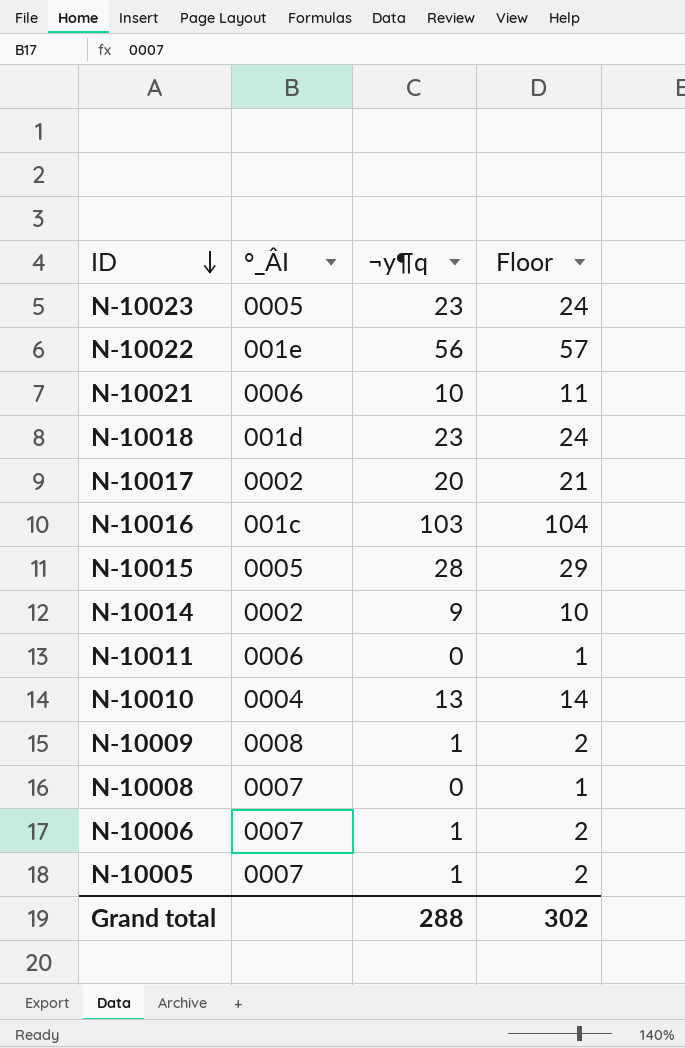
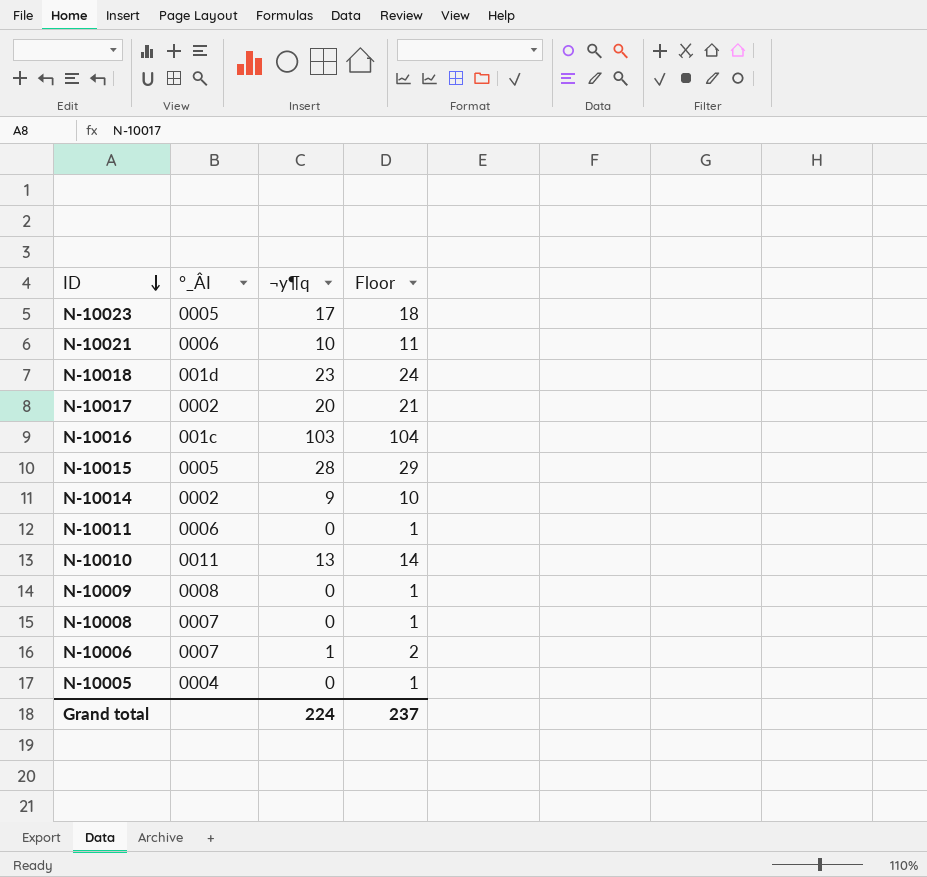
row N-10022: 001e | 56 | 57 -> none
N-10023 | ¬y¶q: 23 -> 17
N-10023 | Floor: 24 -> 18
N-10010 | °_ÂI: 0004 -> 0011
N-10009 | ¬y¶q: 1 -> 0
N-10009 | Floor: 2 -> 1
N-10005 | °_ÂI: 0007 -> 0004
N-10005 | ¬y¶q: 1 -> 0
N-10005 | Floor: 2 -> 1
Grand total | ¬y¶q: 288 -> 224
Grand total | Floor: 302 -> 237

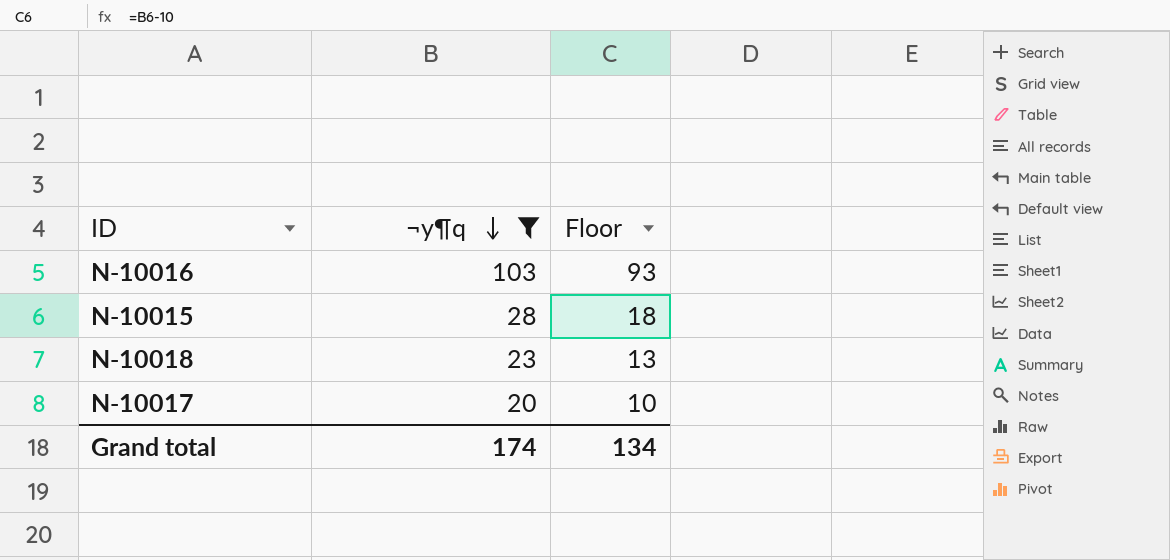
filter: none -> ¬y¶q >= 20
row order: ID descending -> ¬y¶q descending
column °_ÂI | position: 2 -> none
column Floor | formula: [¬y¶q] + 1 -> [¬y¶q] - 10
Grand total | ¬y¶q: 224 -> 174
Grand total | Floor: 237 -> 134

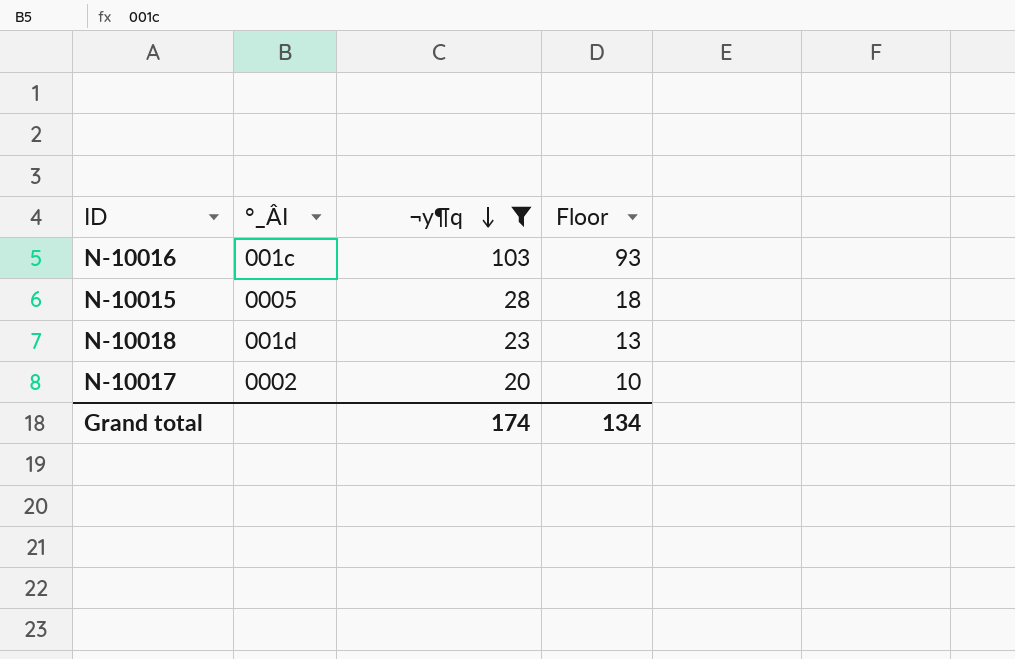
column °_ÂI | position: none -> 2

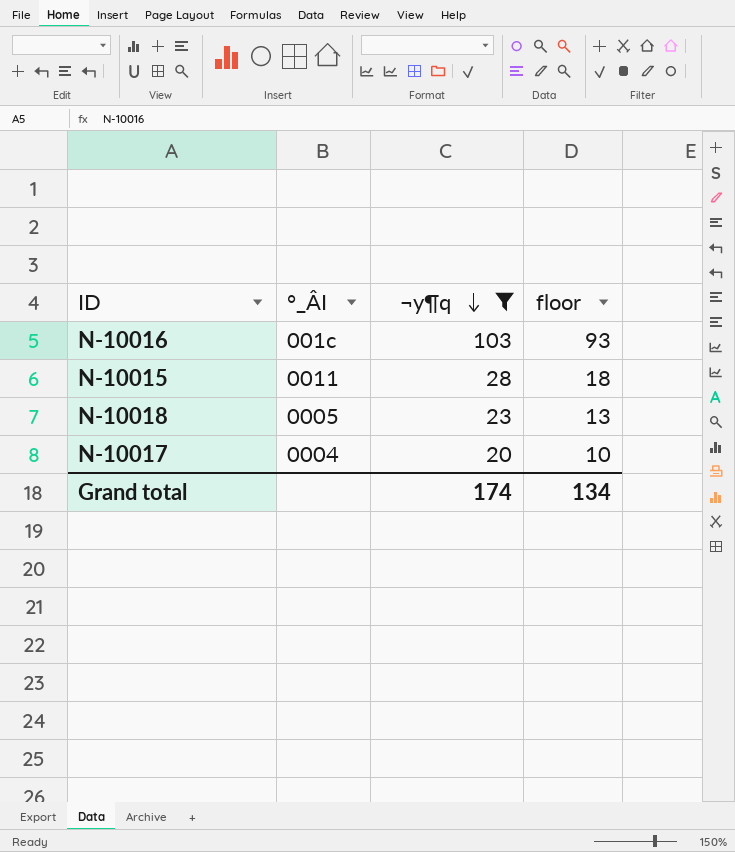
column name: Floor -> floor
N-10015 | °_ÂI: 0005 -> 0011
N-10018 | °_ÂI: 001d -> 0005
N-10017 | °_ÂI: 0002 -> 0004

